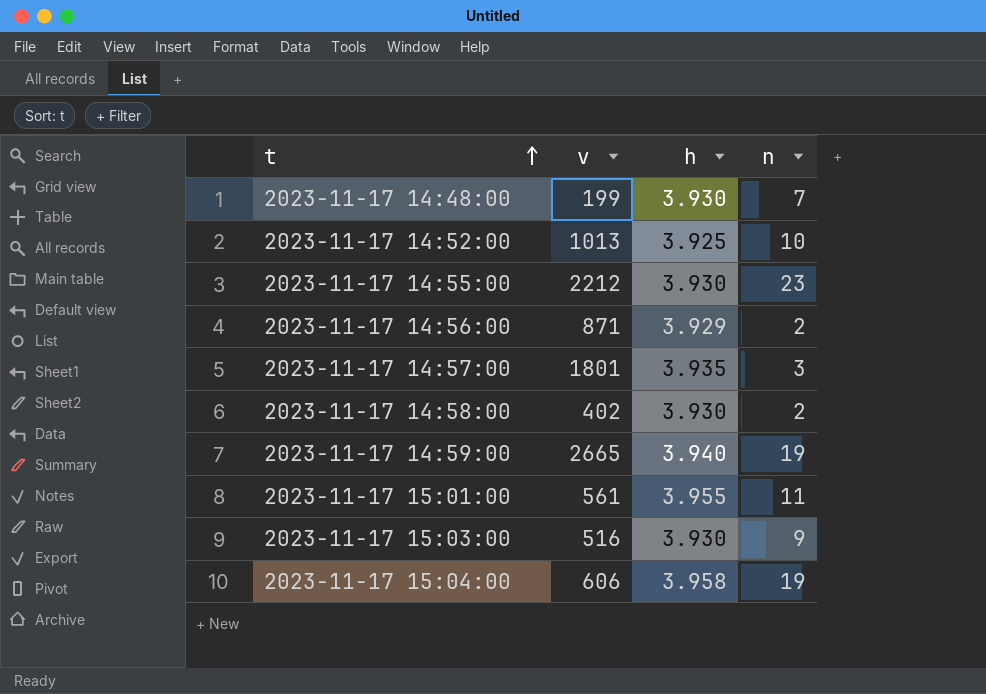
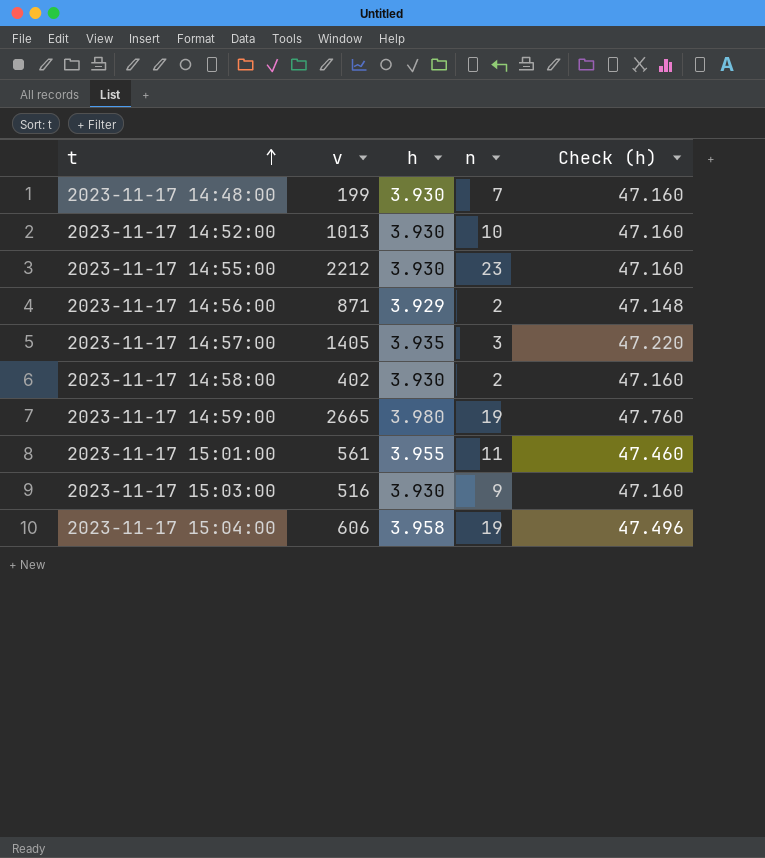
column Check (h) | formula: none -> [h] * 12
2023-11-17 14:52:00 | h: 3.925 -> 3.930
2023-11-17 14:57:00 | v: 1801 -> 1405
2023-11-17 14:59:00 | h: 3.940 -> 3.980

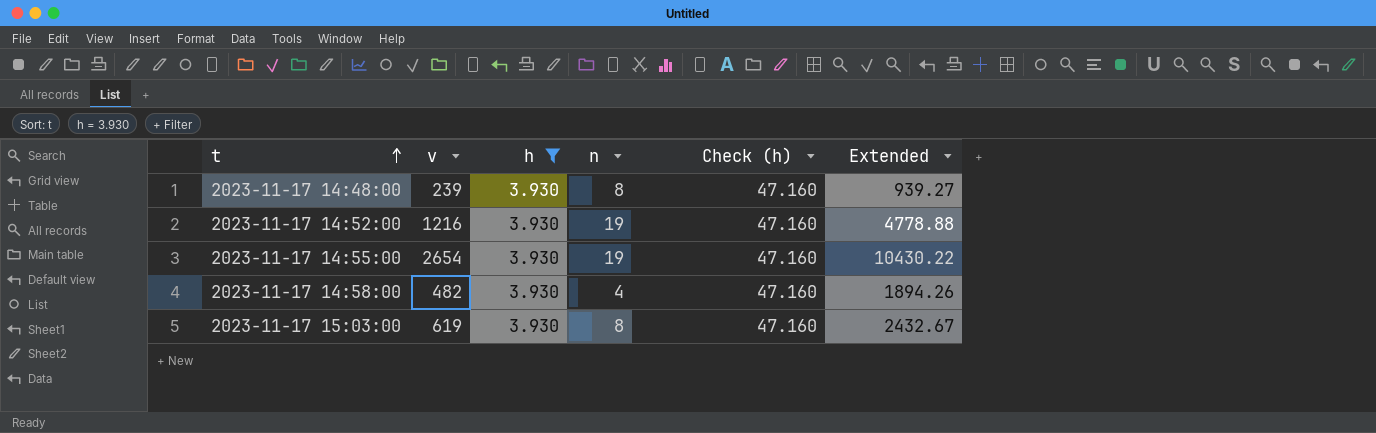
filter: none -> h = 3.930
column Extended | formula: none -> [v] * [h]
2023-11-17 14:48:00 | v: 199 -> 239
2023-11-17 14:48:00 | n: 7 -> 8
2023-11-17 14:52:00 | v: 1013 -> 1216
2023-11-17 14:52:00 | n: 10 -> 19
2023-11-17 14:55:00 | v: 2212 -> 2654
2023-11-17 14:55:00 | n: 23 -> 19
2023-11-17 14:58:00 | v: 402 -> 482
2023-11-17 14:58:00 | n: 2 -> 4
2023-11-17 15:03:00 | v: 516 -> 619
2023-11-17 15:03:00 | n: 9 -> 8

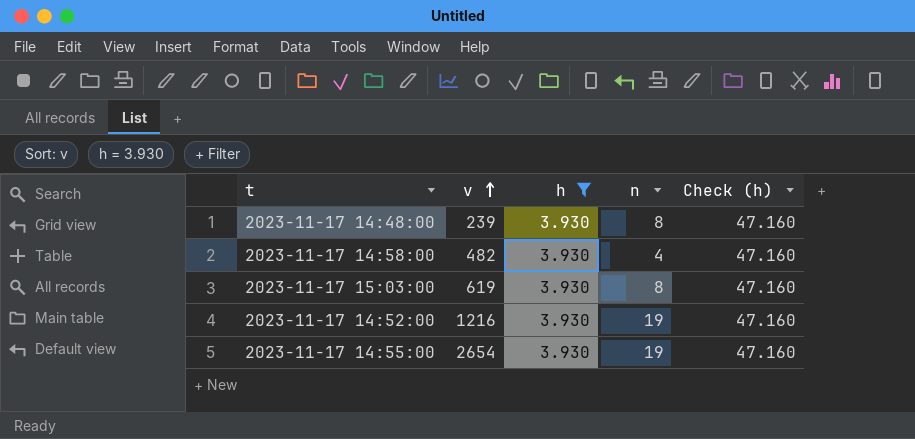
row order: t ascending -> v ascending
column Extended | formula: [v] * [h] -> none

